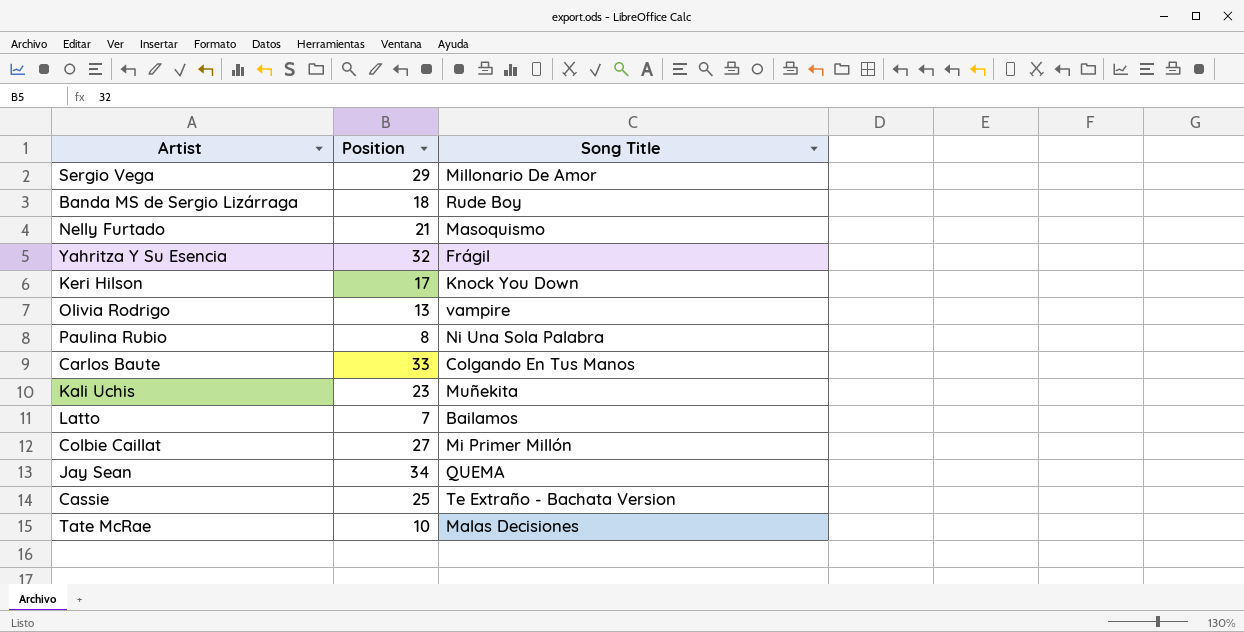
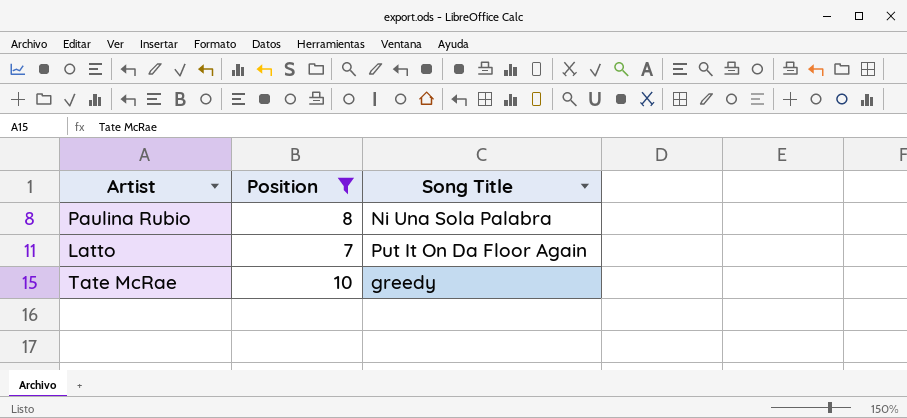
filter: none -> Position <= 10
Latto | Song Title: Bailamos -> Put It On Da Floor Again
Tate McRae | Song Title: Malas Decisiones -> greedy

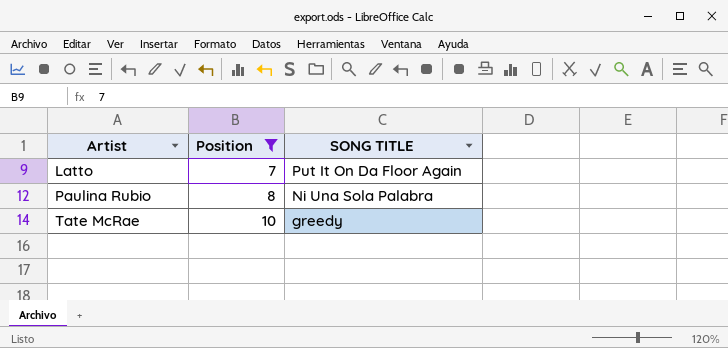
row order: none -> Artist ascending
column name: Song Title -> SONG TITLE

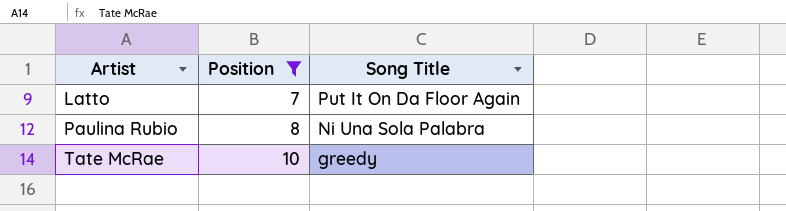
column name: SONG TITLE -> Song Title

